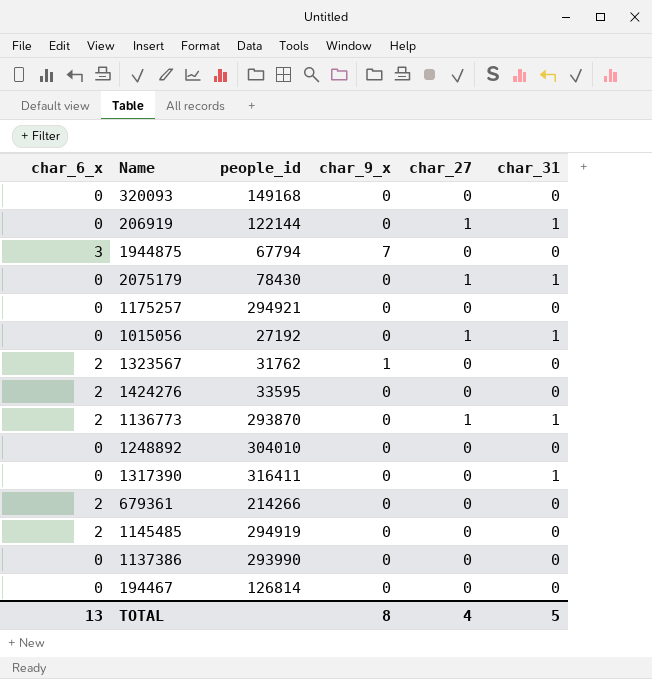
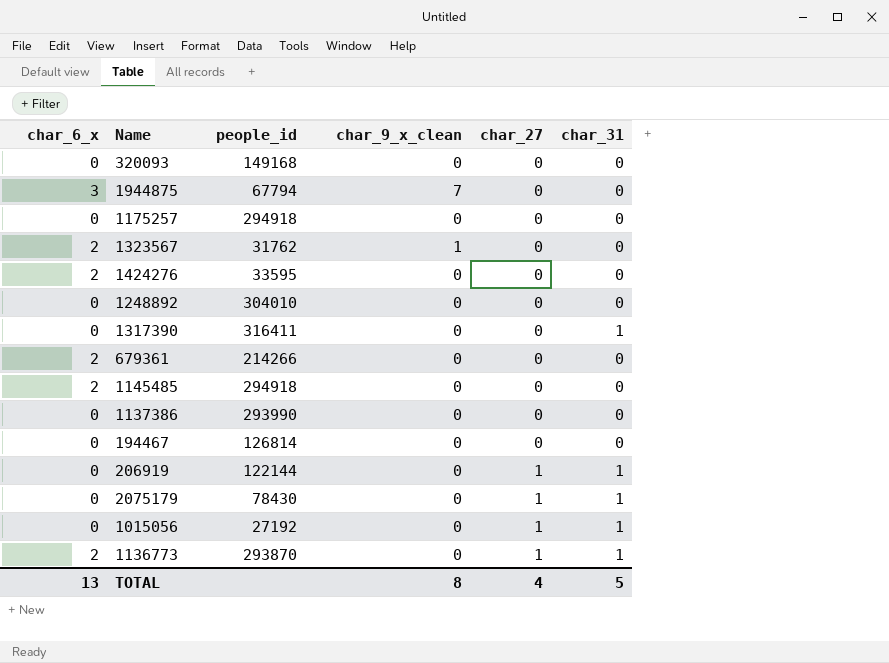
row order: none -> char_27 ascending
column name: char_9_x -> char_9_x_clean
1175257 | people_id: 294921 -> 294918
1145485 | people_id: 294919 -> 294918

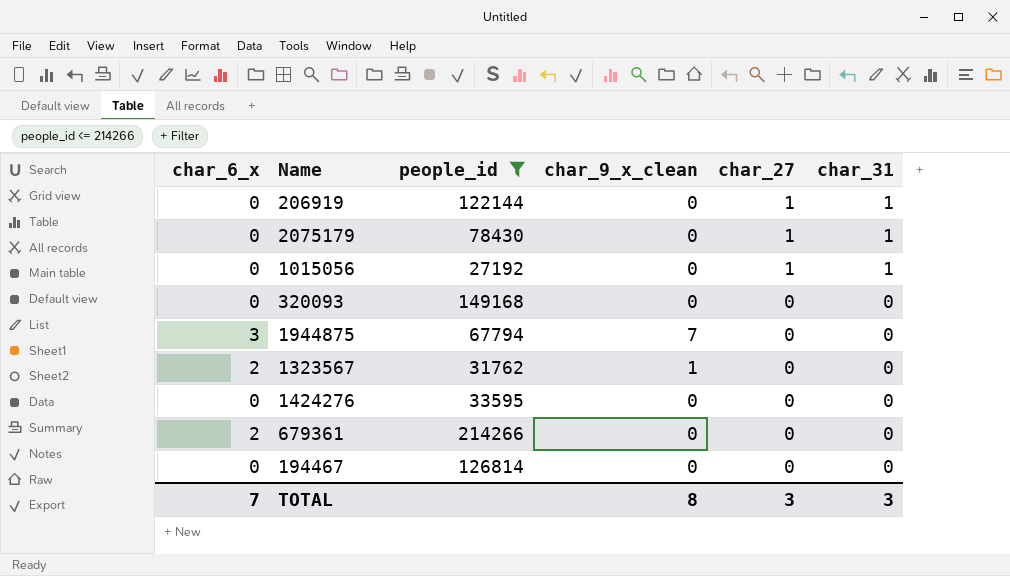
filter: none -> people_id <= 214266
row order: char_27 ascending -> char_27 descending
1424276 | char_6_x: 2 -> 0
TOTAL | char_6_x: 13 -> 7
TOTAL | char_27: 4 -> 3
TOTAL | char_31: 5 -> 3

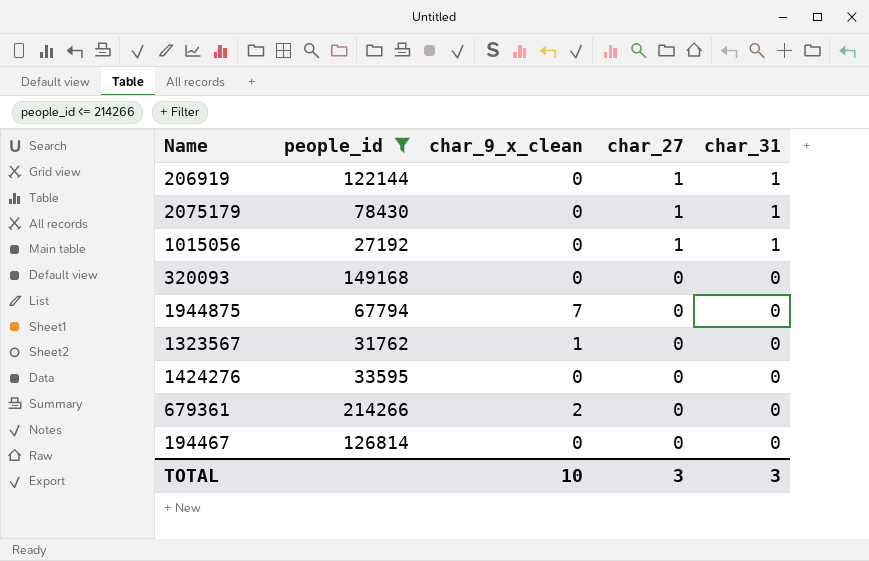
column char_6_x | position: 1 -> none
679361 | char_9_x_clean: 0 -> 2
TOTAL | char_9_x_clean: 8 -> 10

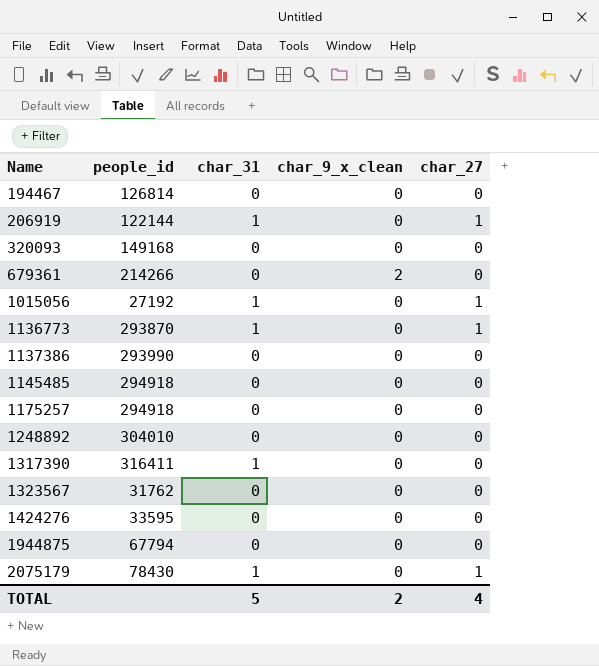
filter: people_id <= 214266 -> none
row order: char_27 descending -> Name ascending
column char_31 | position: 5 -> 3
1323567 | char_9_x_clean: 1 -> 0
1944875 | char_9_x_clean: 7 -> 0
TOTAL | char_31: 3 -> 5
TOTAL | char_9_x_clean: 10 -> 2
TOTAL | char_27: 3 -> 4

